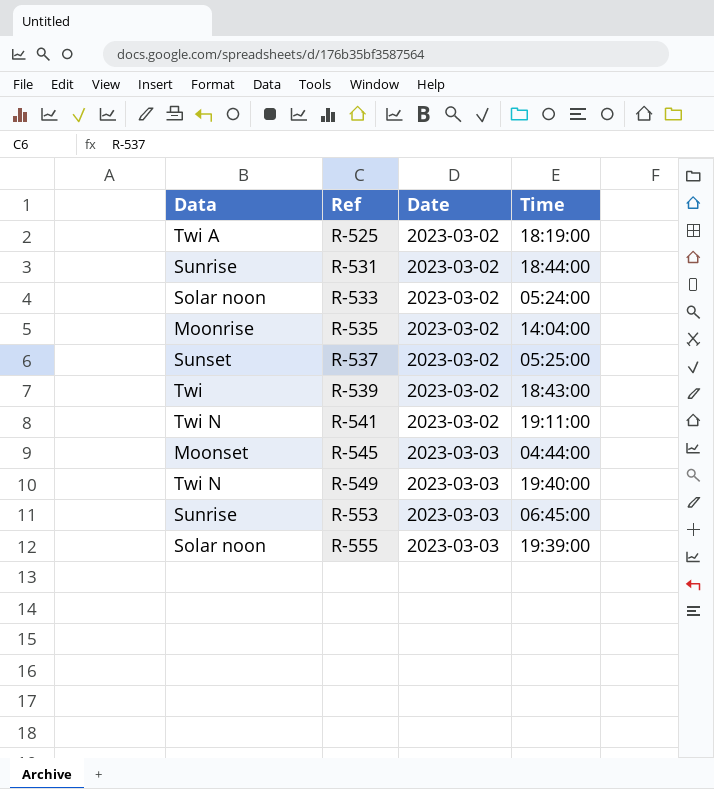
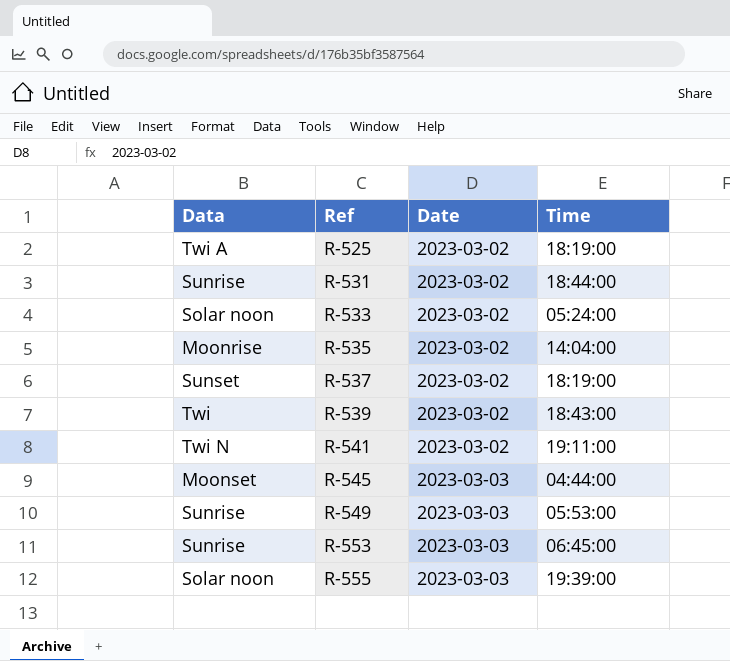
R-537 | Time: 05:25:00 -> 18:19:00
R-549 | Data: Twi N -> Sunrise
R-549 | Time: 19:40:00 -> 05:53:00

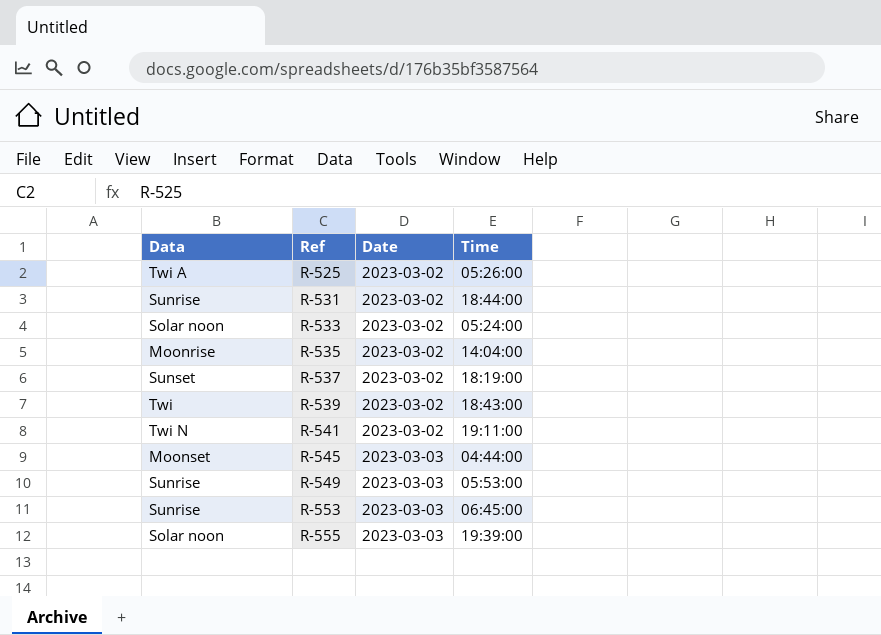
R-525 | Time: 18:19:00 -> 05:26:00

